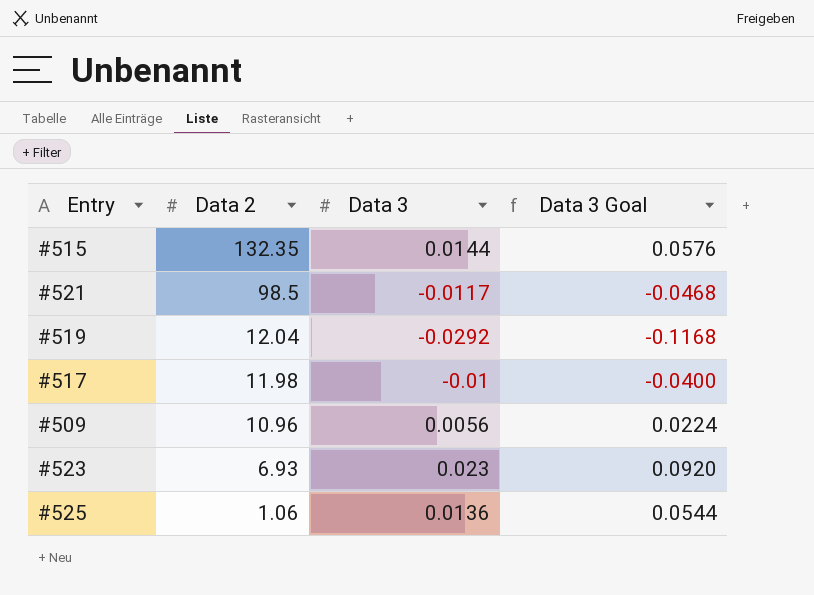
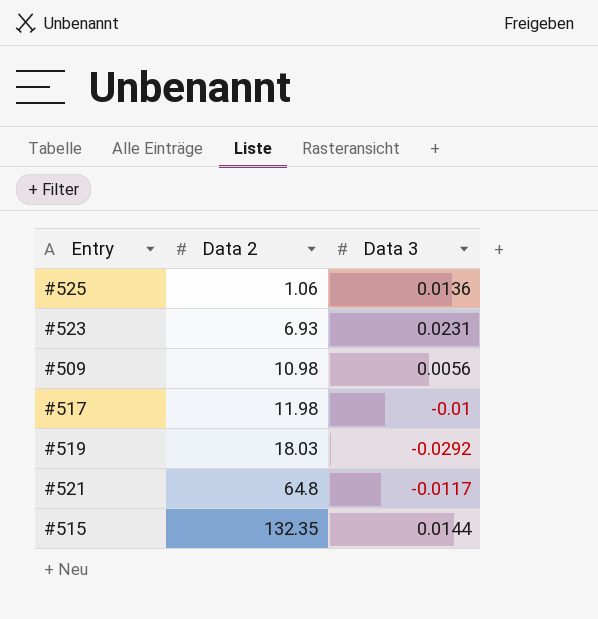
row order: Data 2 descending -> Data 2 ascending
column Data 3 Goal | formula: [Data 3] * 4 -> none
#523 | Data 3: 0.023 -> 0.0231
#509 | Data 2: 10.96 -> 10.98
#519 | Data 2: 12.04 -> 18.03
#521 | Data 2: 98.5 -> 64.8

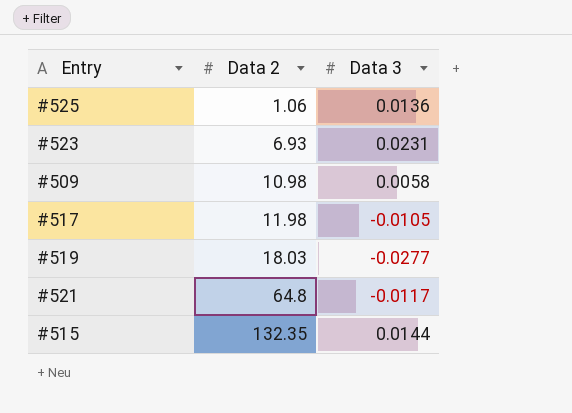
#509 | Data 3: 0.0056 -> 0.0058
#517 | Data 3: -0.01 -> -0.0105
#519 | Data 3: -0.0292 -> -0.0277

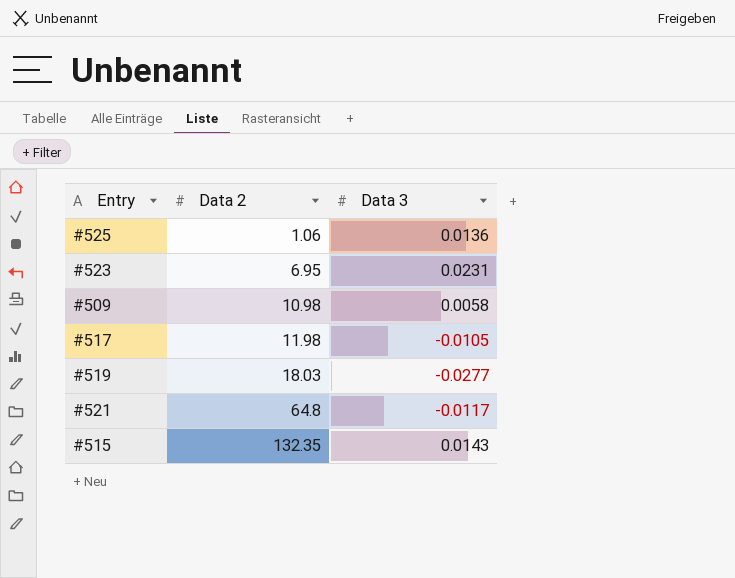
#523 | Data 2: 6.93 -> 6.95
#515 | Data 3: 0.0144 -> 0.0143

